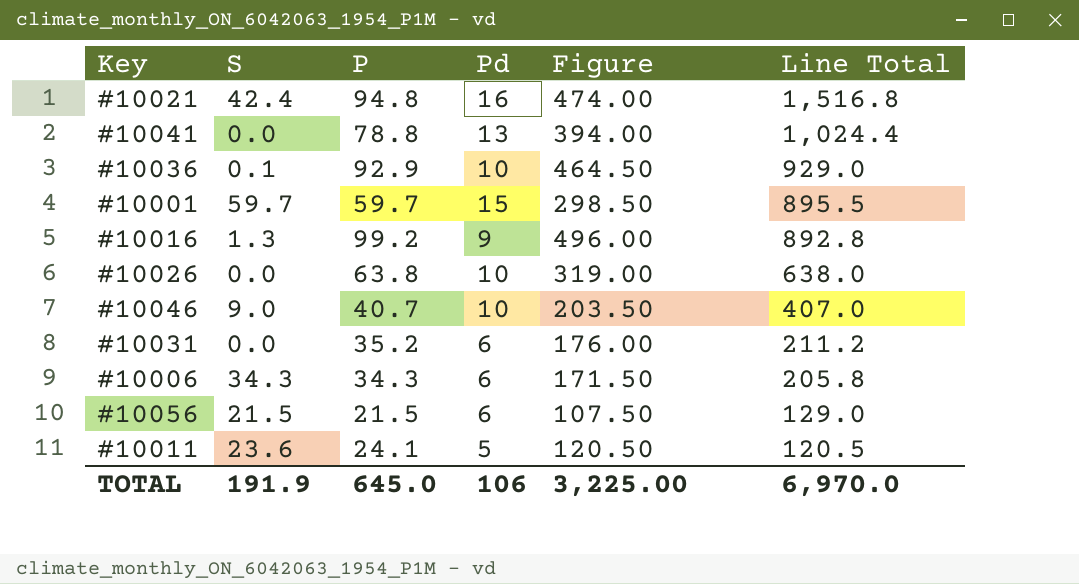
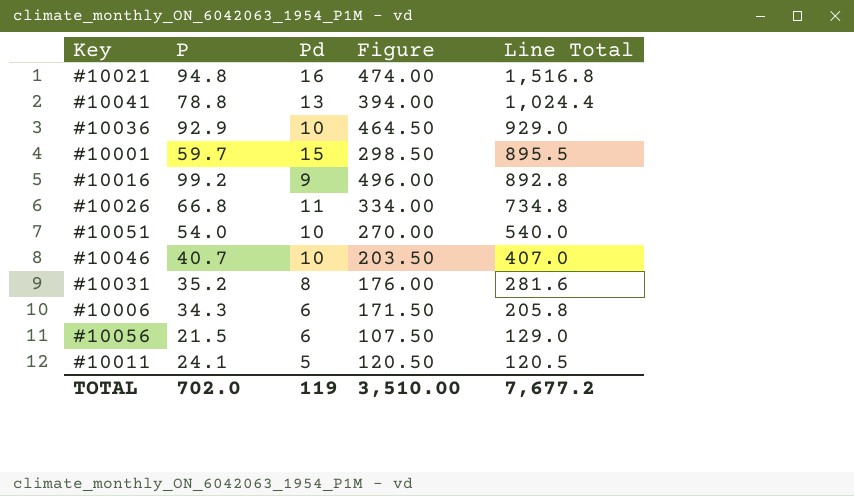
column S | position: 2 -> none
#10026 | P: 63.8 -> 66.8
#10026 | Pd: 10 -> 11
#10026 | Figure: 319.00 -> 334.00
#10026 | Line Total: 638.0 -> 734.8
row #10051: none -> 54.0 | 10 | 270.00 | 540.0
#10031 | Pd: 6 -> 8
#10031 | Line Total: 211.2 -> 281.6
TOTAL | P: 645.0 -> 702.0
TOTAL | Pd: 106 -> 119
TOTAL | Figure: 3,225.00 -> 3,510.00
TOTAL | Line Total: 6,970.0 -> 7,677.2

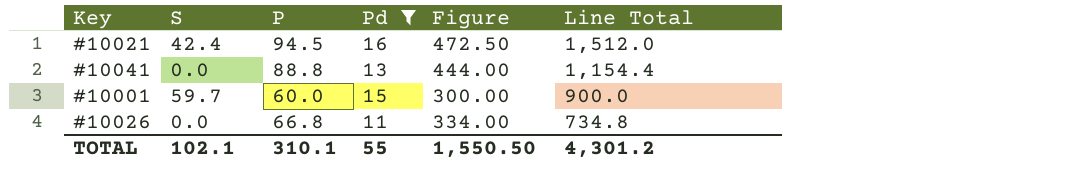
filter: none -> Pd >= 11
column S | position: none -> 2
#10021 | P: 94.8 -> 94.5
#10021 | Figure: 474.00 -> 472.50
#10021 | Line Total: 1,516.8 -> 1,512.0
#10041 | P: 78.8 -> 88.8
#10041 | Figure: 394.00 -> 444.00
#10041 | Line Total: 1,024.4 -> 1,154.4
#10001 | P: 59.7 -> 60.0
#10001 | Figure: 298.50 -> 300.00
#10001 | Line Total: 895.5 -> 900.0
TOTAL | P: 702.0 -> 310.1
TOTAL | Pd: 119 -> 55
TOTAL | Figure: 3,510.00 -> 1,550.50
TOTAL | Line Total: 7,677.2 -> 4,301.2

